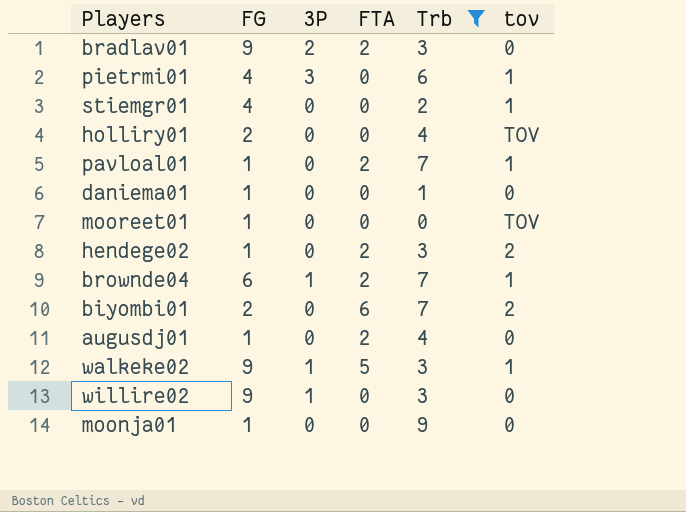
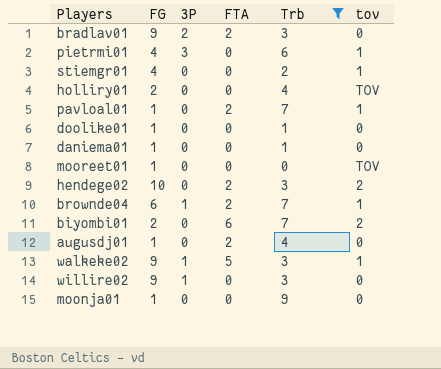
row doolike01: none -> 1 | 0 | 0 | 1 | 0
hendege02 | FG: 1 -> 10

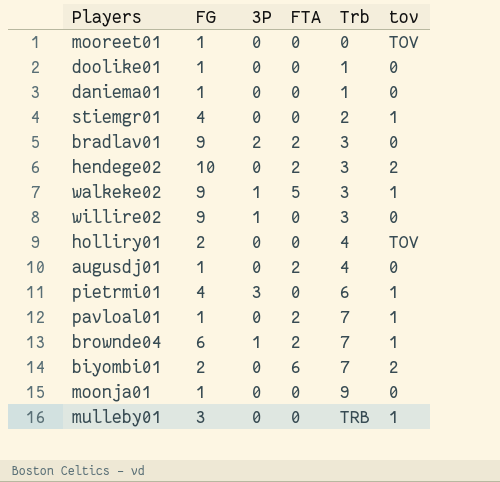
filter: Trb != TRB -> none
row order: none -> Trb ascending

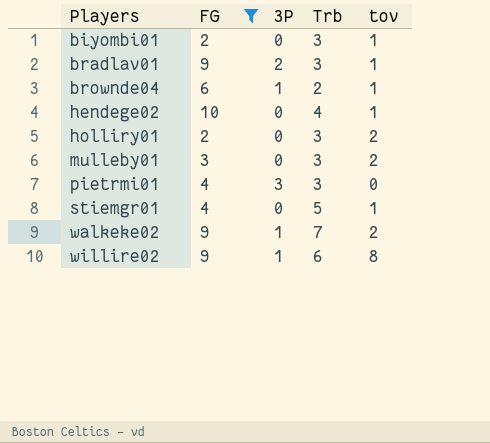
filter: none -> FG != 1
row order: Trb ascending -> Players ascending
column FTA | position: 4 -> none
biyombi01 | Trb: 7 -> 3
biyombi01 | tov: 2 -> 1
bradlav01 | tov: 0 -> 1
brownde04 | Trb: 7 -> 2
hendege02 | Trb: 3 -> 4
hendege02 | tov: 2 -> 1
holliry01 | Trb: 4 -> 3
holliry01 | tov: TOV -> 2
mulleby01 | Trb: TRB -> 3
mulleby01 | tov: 1 -> 2
pietrmi01 | Trb: 6 -> 3
pietrmi01 | tov: 1 -> 0
stiemgr01 | Trb: 2 -> 5
walkeke02 | Trb: 3 -> 7
walkeke02 | tov: 1 -> 2
willire02 | Trb: 3 -> 6
willire02 | tov: 0 -> 8

